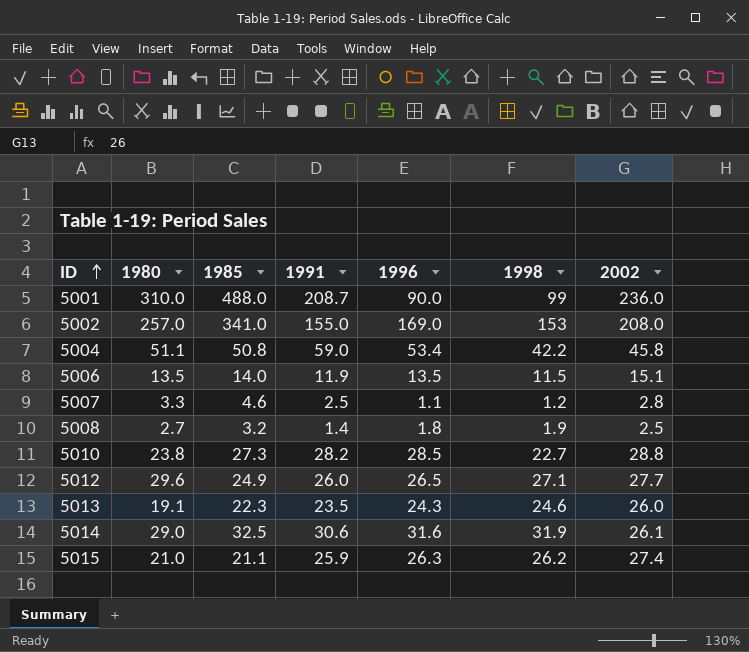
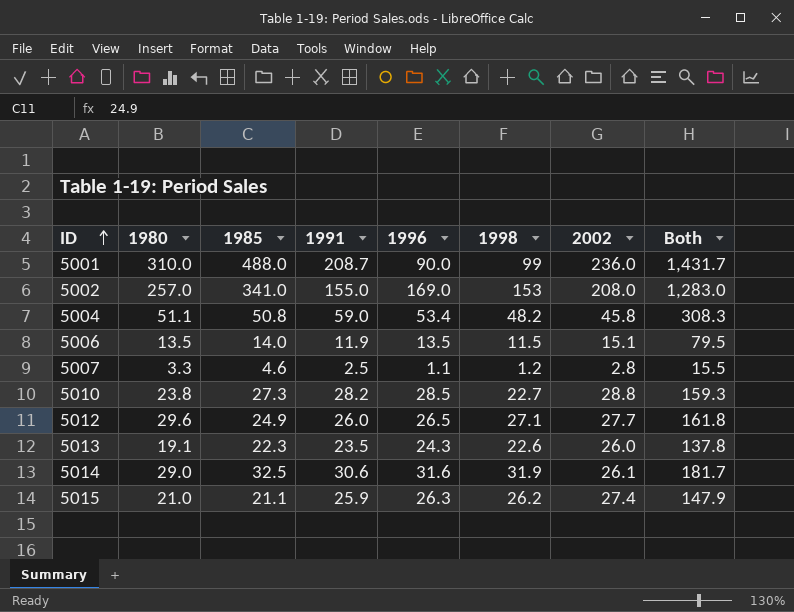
column Both | formula: none -> [1980] + [1985] + [1991] + [1996] + [1998] + [2002]
row 5008: 2.7 | 3.2 | 1.4 | 1.8 | 1.9 | 2.5 -> none
5004 | 1998: 42.2 -> 48.2
5013 | 1998: 24.6 -> 22.6

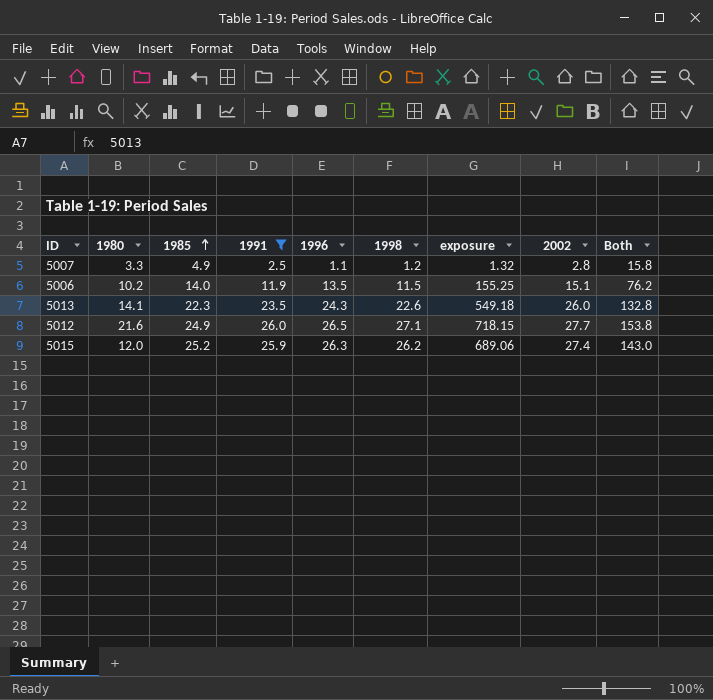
filter: none -> 1991 <= 26.0
row order: ID ascending -> 1985 ascending
column exposure | formula: none -> [1996] * [1998]
5007 | 1985: 4.6 -> 4.9
5007 | Both: 15.5 -> 15.8
5006 | 1980: 13.5 -> 10.2
5006 | Both: 79.5 -> 76.2
5013 | 1980: 19.1 -> 14.1
5013 | Both: 137.8 -> 132.8
5012 | 1980: 29.6 -> 21.6
5012 | Both: 161.8 -> 153.8
5015 | 1980: 21.0 -> 12.0
5015 | 1985: 21.1 -> 25.2
5015 | Both: 147.9 -> 143.0

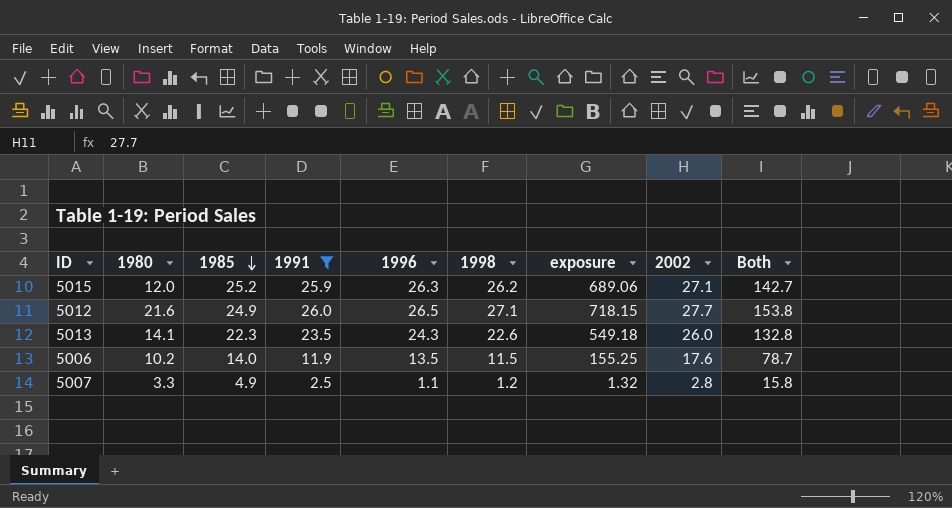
row order: 1985 ascending -> 1985 descending
5015 | 2002: 27.4 -> 27.1
5015 | Both: 143.0 -> 142.7
5006 | 2002: 15.1 -> 17.6
5006 | Both: 76.2 -> 78.7

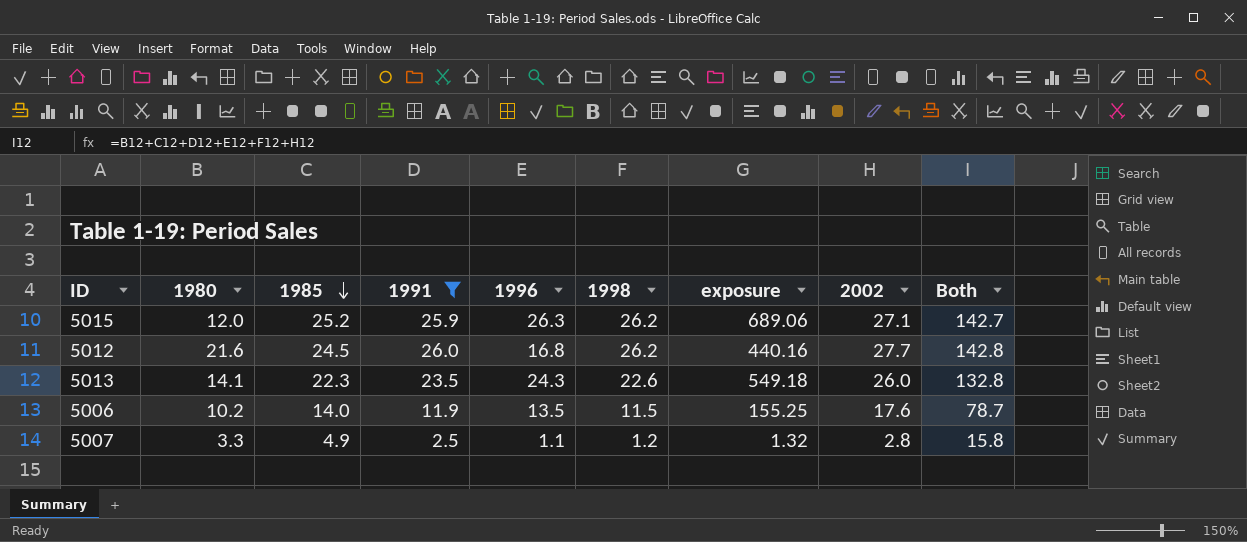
5012 | 1985: 24.9 -> 24.5
5012 | 1996: 26.5 -> 16.8
5012 | 1998: 27.1 -> 26.2
5012 | exposure: 718.15 -> 440.16
5012 | Both: 153.8 -> 142.8

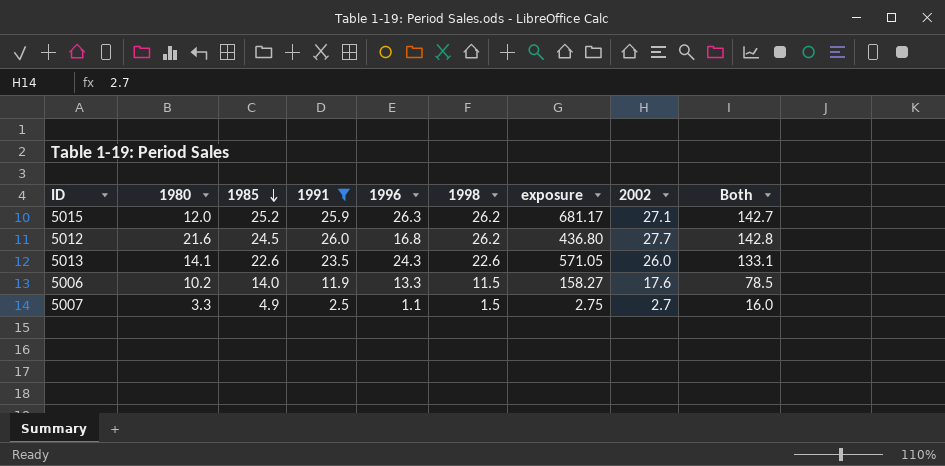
column exposure | formula: [1996] * [1998] -> [1991] * [1996]
5013 | 1985: 22.3 -> 22.6
5013 | Both: 132.8 -> 133.1
5006 | 1996: 13.5 -> 13.3
5006 | Both: 78.7 -> 78.5
5007 | 1998: 1.2 -> 1.5
5007 | 2002: 2.8 -> 2.7
5007 | Both: 15.8 -> 16.0

